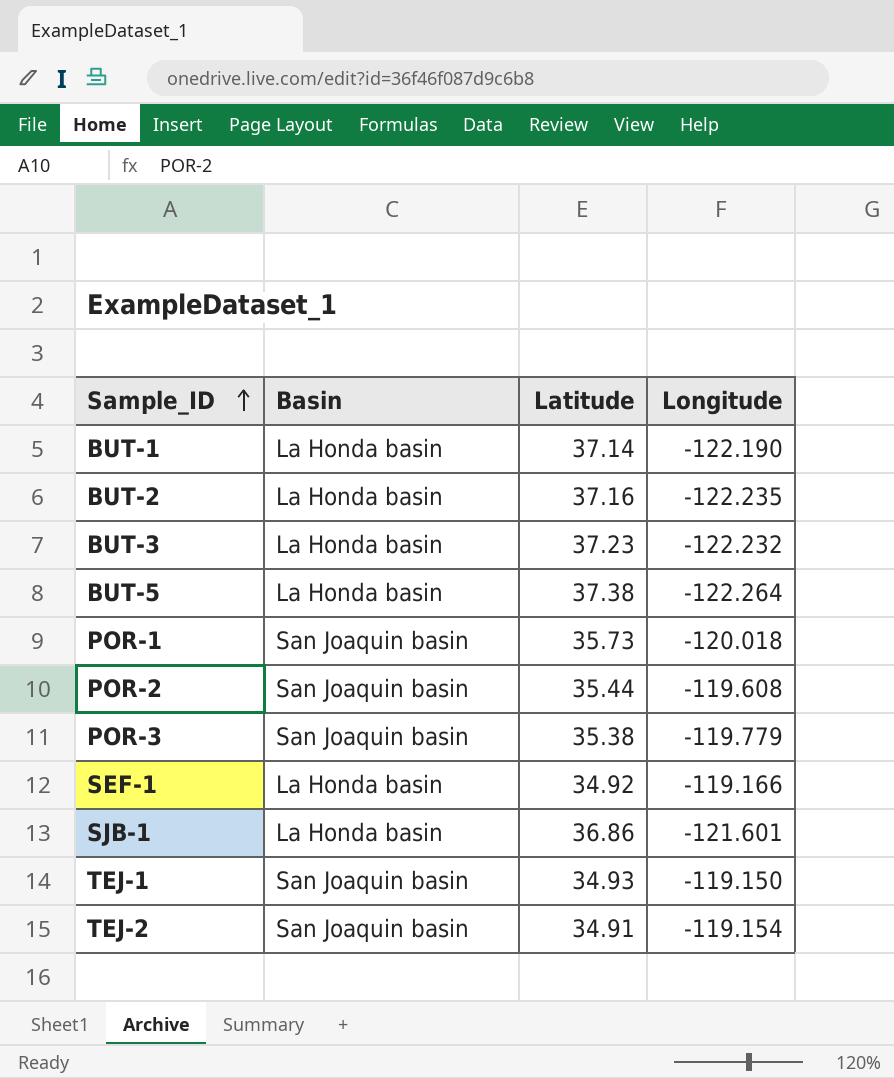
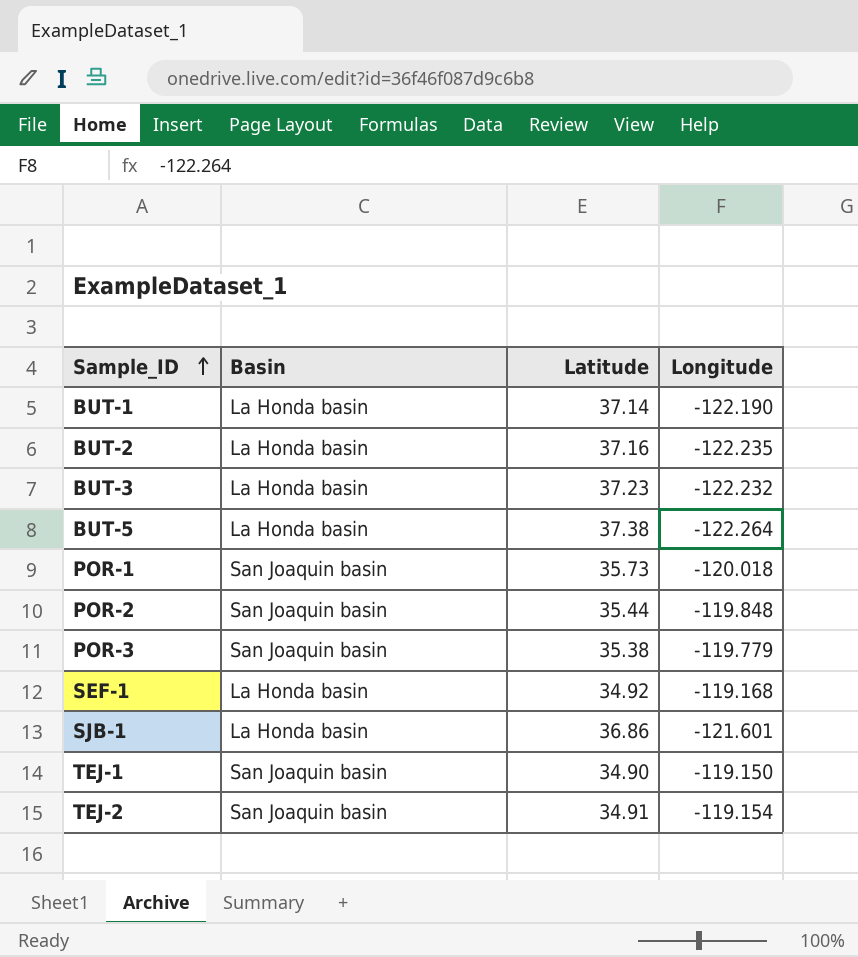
POR-2 | Longitude: -119.608 -> -119.848
SEF-1 | Longitude: -119.166 -> -119.168
TEJ-1 | Latitude: 34.93 -> 34.90

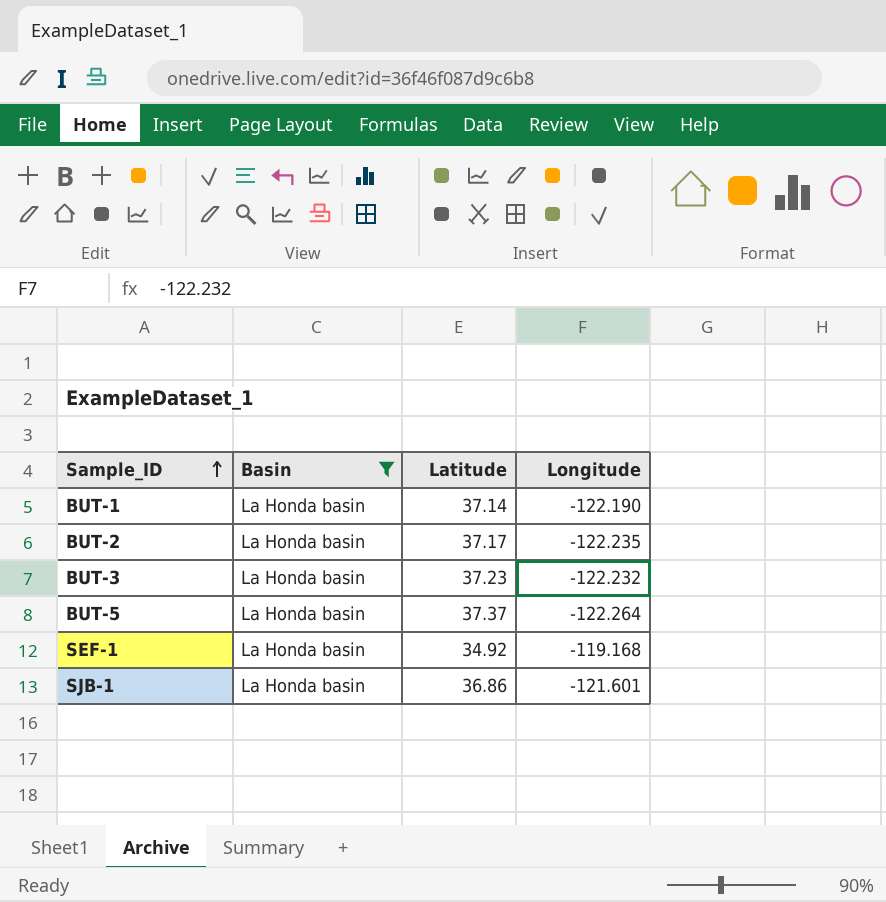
filter: none -> Basin = La Honda basin
BUT-2 | Latitude: 37.16 -> 37.17
BUT-5 | Latitude: 37.38 -> 37.37

